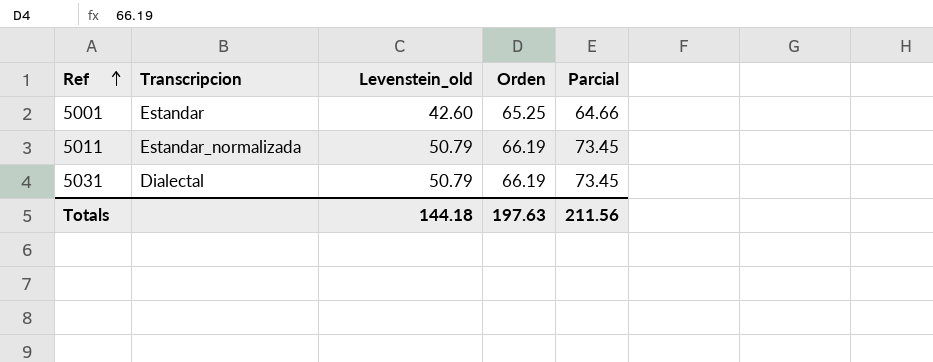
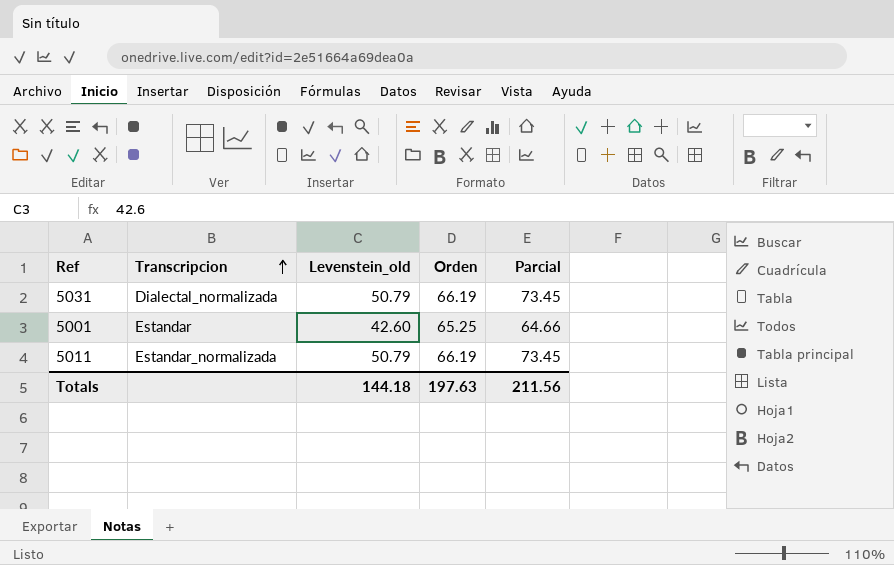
row order: Ref ascending -> Transcripcion ascending
5031 | Transcripcion: Dialectal -> Dialectal_normalizada

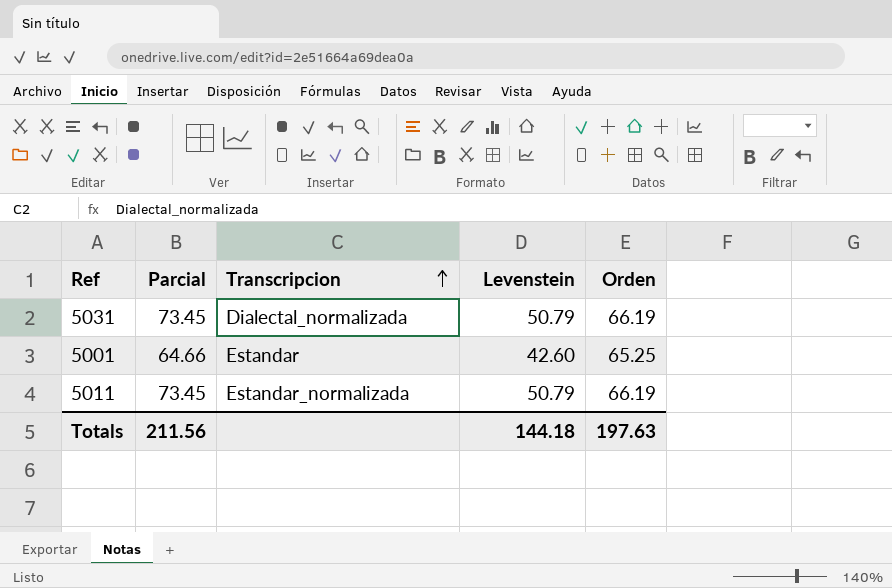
column Parcial | position: 5 -> 2
column name: Levenstein_old -> Levenstein

